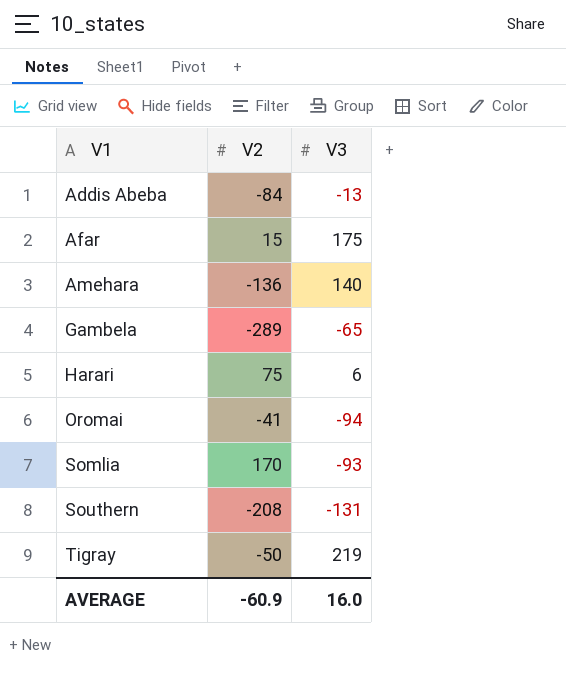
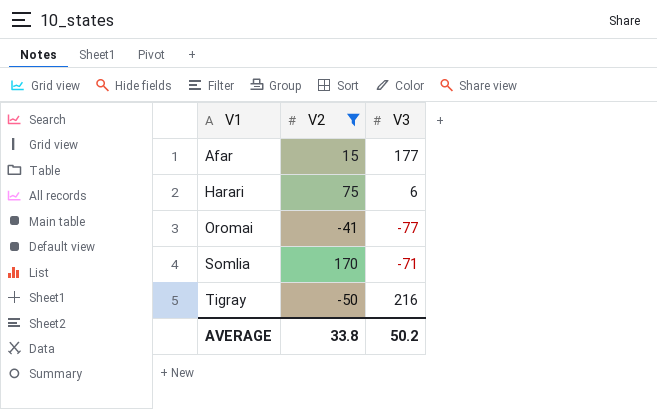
filter: none -> V2 >= -50
Afar | V3: 175 -> 177
Oromai | V3: -94 -> -77
Somlia | V3: -93 -> -71
Tigray | V3: 219 -> 216
AVERAGE | V2: -60.9 -> 33.8
AVERAGE | V3: 16.0 -> 50.2

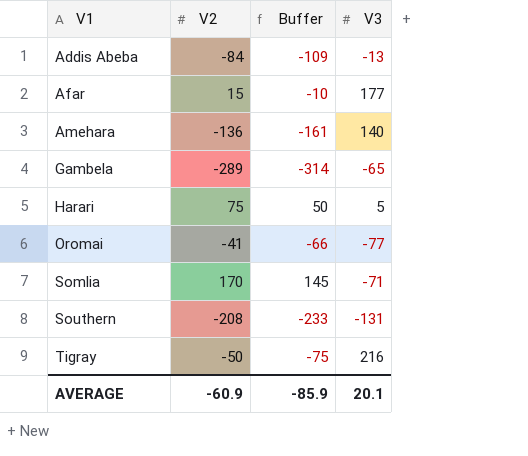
filter: V2 >= -50 -> none
column Buffer | formula: none -> [V2] - 25
Harari | V3: 6 -> 5
AVERAGE | V2: 33.8 -> -60.9
AVERAGE | V3: 50.2 -> 20.1

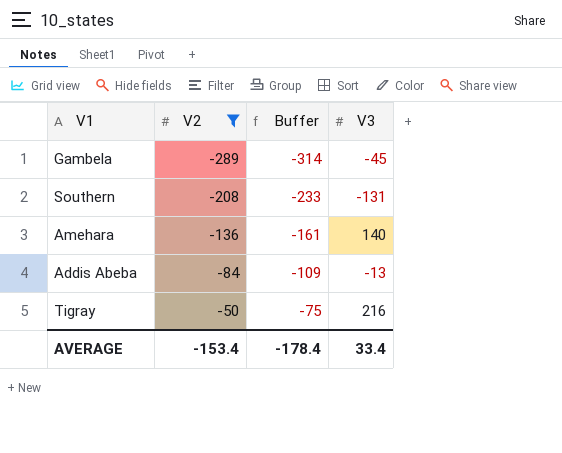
filter: none -> V2 <= -50
row order: V1 ascending -> V2 ascending
Gambela | V3: -65 -> -45
AVERAGE | V2: -60.9 -> -153.4
AVERAGE | Buffer: -85.9 -> -178.4
AVERAGE | V3: 20.1 -> 33.4

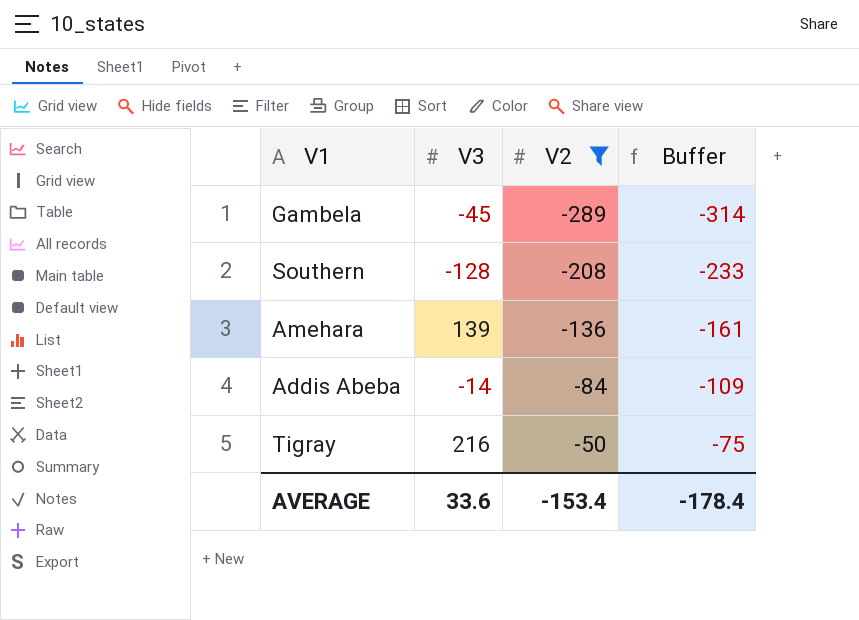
column V3 | position: 4 -> 2
Southern | V3: -131 -> -128
Amehara | V3: 140 -> 139
Addis Abeba | V3: -13 -> -14
AVERAGE | V3: 33.4 -> 33.6

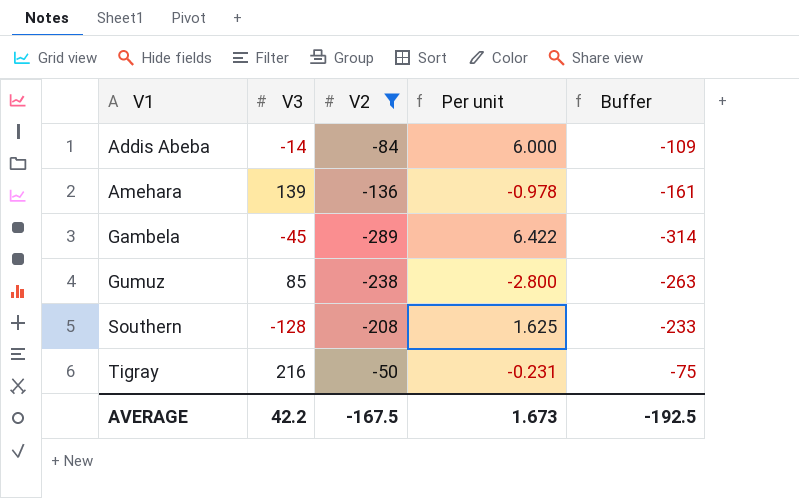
row order: V2 ascending -> V1 ascending
column Per unit | formula: none -> [V2] / [V3]
row Gumuz: none -> 85 | -238 | -2.800 | -263
AVERAGE | V3: 33.6 -> 42.2
AVERAGE | V2: -153.4 -> -167.5
AVERAGE | Buffer: -178.4 -> -192.5

